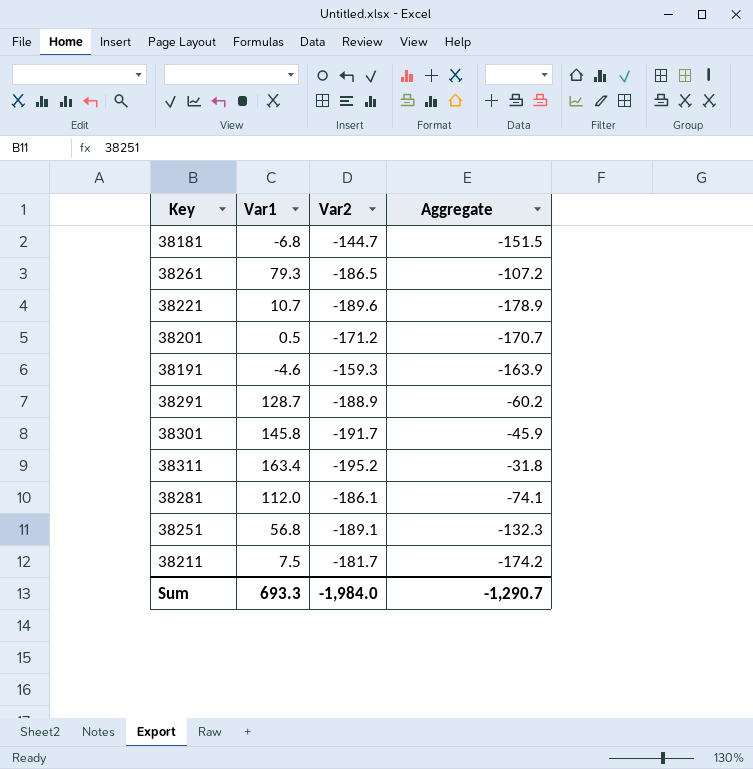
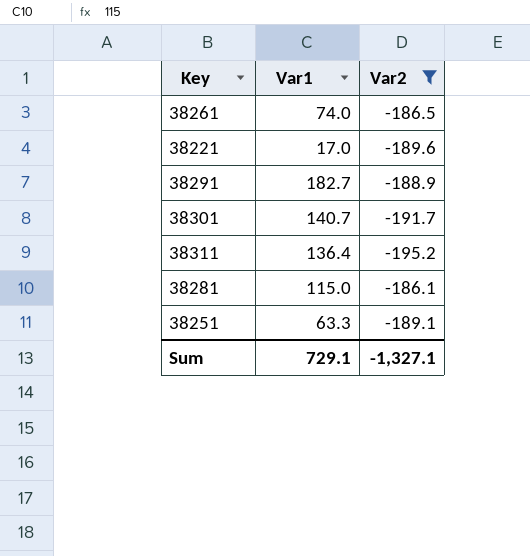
filter: none -> Var2 <= -186.1
column Aggregate | formula: [Var1] + [Var2] -> none
38261 | Var1: 79.3 -> 74.0
38221 | Var1: 10.7 -> 17.0
38291 | Var1: 128.7 -> 182.7
38301 | Var1: 145.8 -> 140.7
38311 | Var1: 163.4 -> 136.4
38281 | Var1: 112.0 -> 115.0
38251 | Var1: 56.8 -> 63.3
Sum | Var1: 693.3 -> 729.1
Sum | Var2: -1,984.0 -> -1,327.1

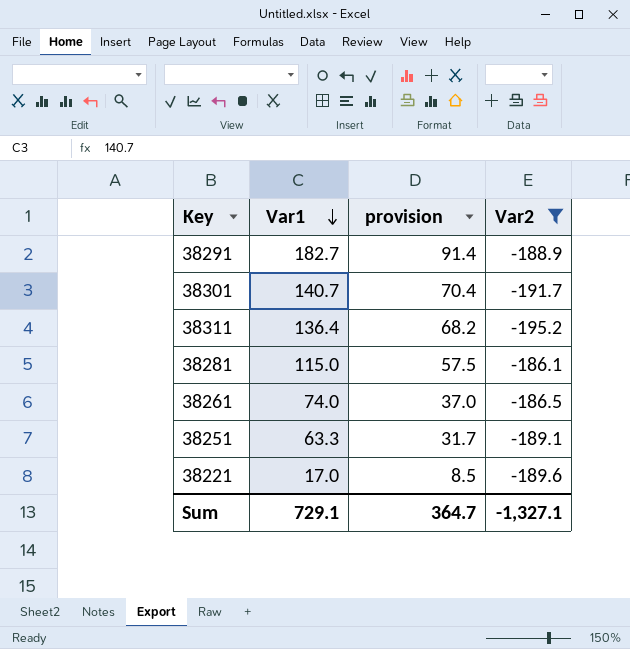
row order: none -> Var1 descending
column provision | formula: none -> [Var1] * 0.5

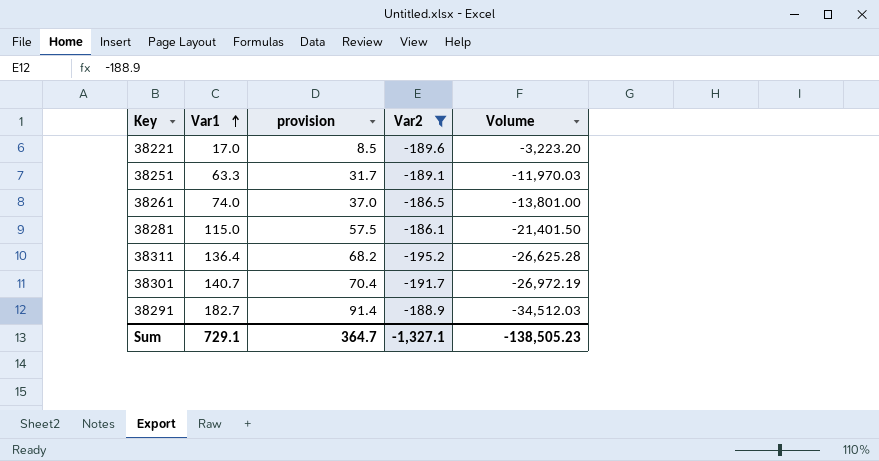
row order: Var1 descending -> Var1 ascending
column Volume | formula: none -> [Var1] * [Var2]

